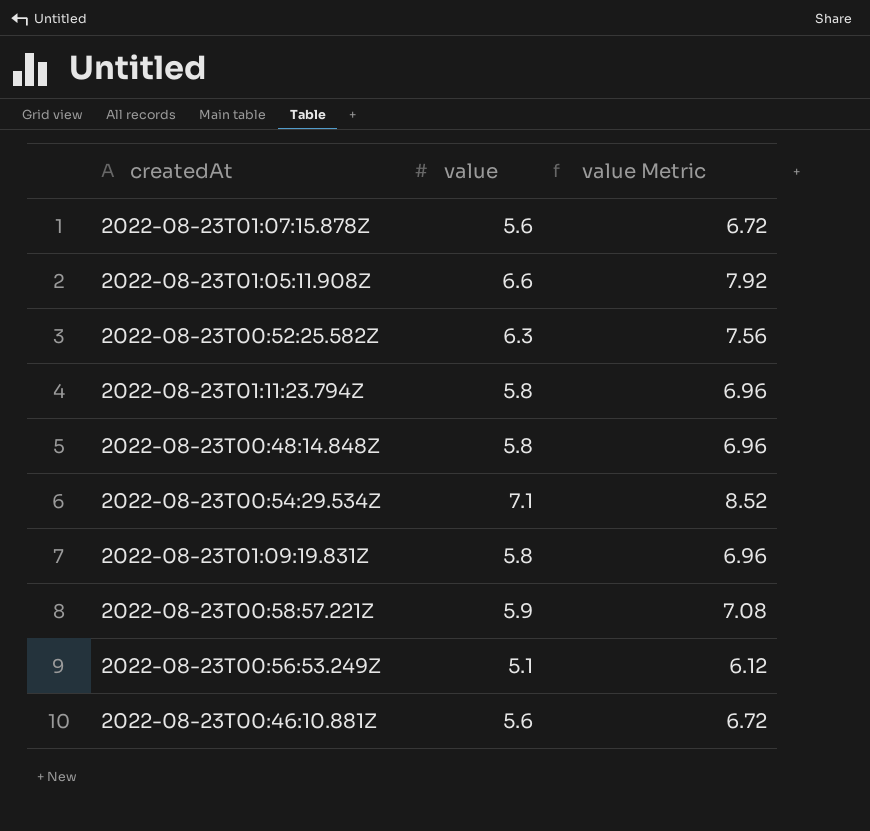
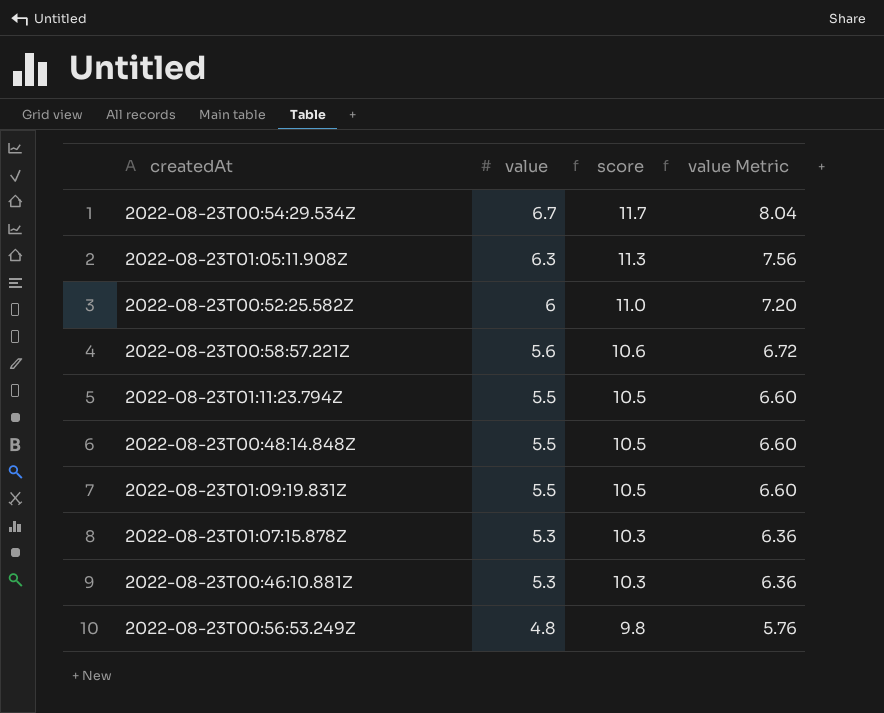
row order: none -> value descending
column score | formula: none -> [value] + 5
2022-08-23T00:54:29.534Z | value: 7.1 -> 6.7
2022-08-23T00:54:29.534Z | value Metric: 8.52 -> 8.04
2022-08-23T01:05:11.908Z | value: 6.6 -> 6.3
2022-08-23T01:05:11.908Z | value Metric: 7.92 -> 7.56
2022-08-23T00:52:25.582Z | value: 6.3 -> 6
2022-08-23T00:52:25.582Z | value Metric: 7.56 -> 7.20
2022-08-23T00:58:57.221Z | value: 5.9 -> 5.6
2022-08-23T00:58:57.221Z | value Metric: 7.08 -> 6.72
2022-08-23T01:11:23.794Z | value: 5.8 -> 5.5
2022-08-23T01:11:23.794Z | value Metric: 6.96 -> 6.60
2022-08-23T00:48:14.848Z | value: 5.8 -> 5.5
2022-08-23T00:48:14.848Z | value Metric: 6.96 -> 6.60
2022-08-23T01:09:19.831Z | value: 5.8 -> 5.5
2022-08-23T01:09:19.831Z | value Metric: 6.96 -> 6.60
2022-08-23T01:07:15.878Z | value: 5.6 -> 5.3
2022-08-23T01:07:15.878Z | value Metric: 6.72 -> 6.36
2022-08-23T00:46:10.881Z | value: 5.6 -> 5.3
2022-08-23T00:46:10.881Z | value Metric: 6.72 -> 6.36
2022-08-23T00:56:53.249Z | value: 5.1 -> 4.8
2022-08-23T00:56:53.249Z | value Metric: 6.12 -> 5.76

